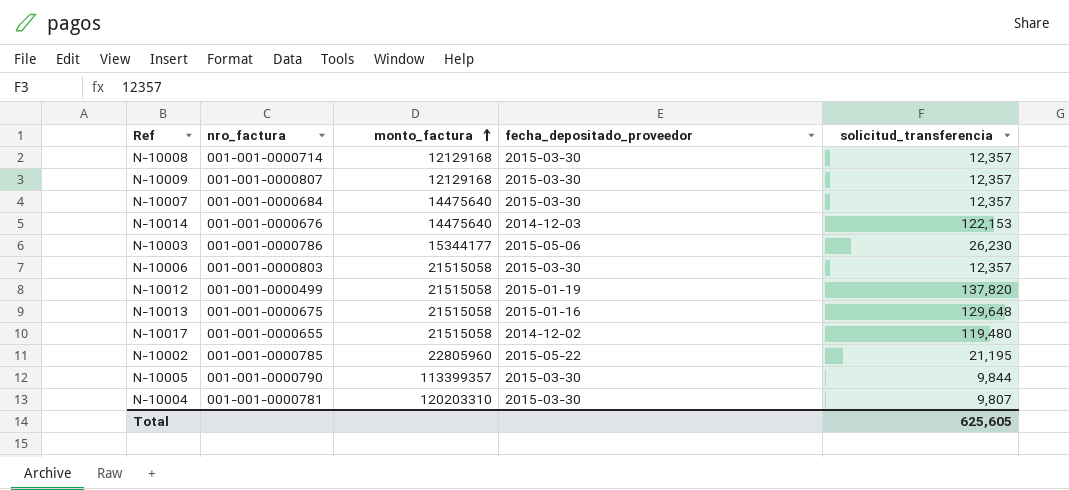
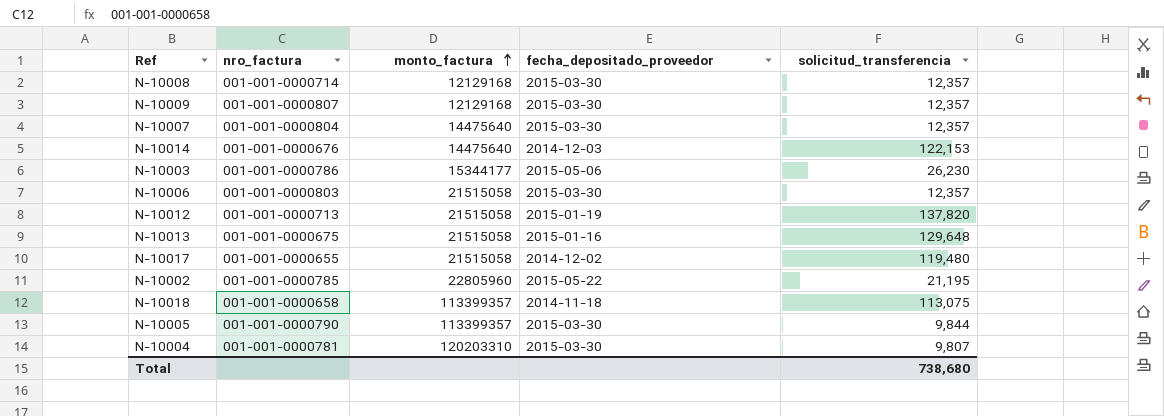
N-10007 | nro_factura: 001-001-0000684 -> 001-001-0000804
N-10012 | nro_factura: 001-001-0000499 -> 001-001-0000713
row N-10018: none -> 001-001-0000658 | 113399357 | 2014-11-18 | 113,075
Total | solicitud_transferencia: 625,605 -> 738,680

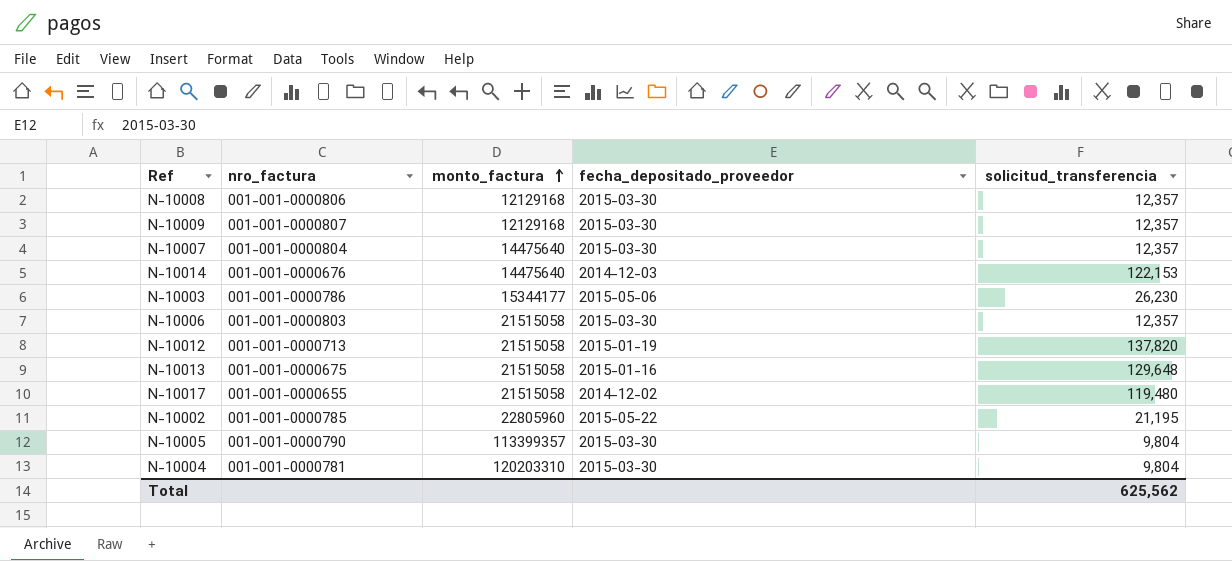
row N-10018: 001-001-0000658 | 113399357 | 2014-11-18 | 113,075 -> none
N-10008 | nro_factura: 001-001-0000714 -> 001-001-0000806
N-10005 | solicitud_transferencia: 9,844 -> 9,804
N-10004 | solicitud_transferencia: 9,807 -> 9,804
Total | solicitud_transferencia: 738,680 -> 625,562

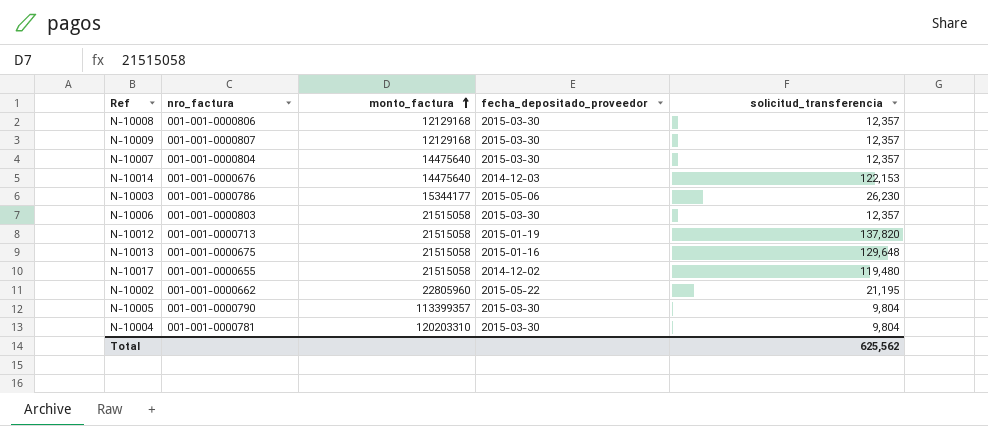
N-10002 | nro_factura: 001-001-0000785 -> 001-001-0000662

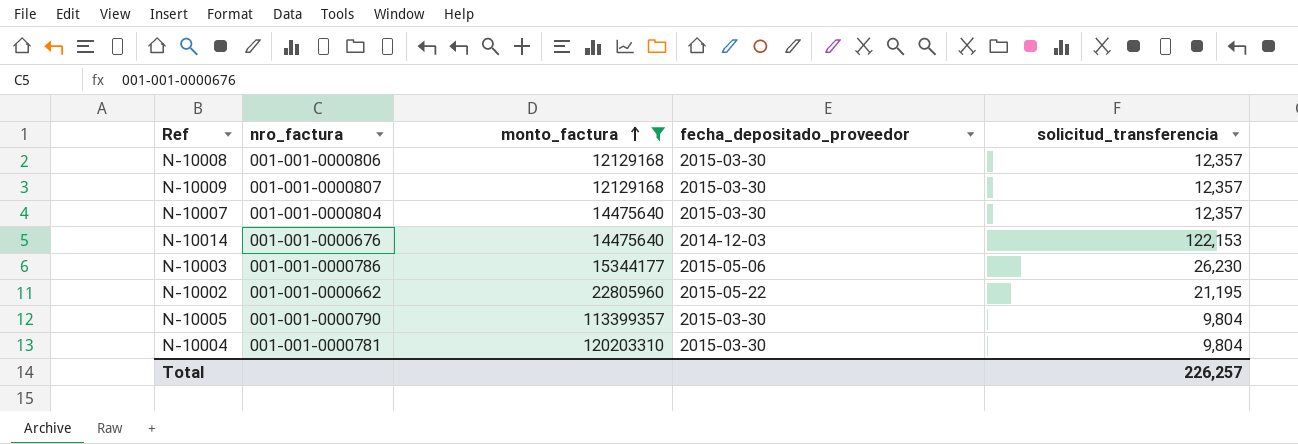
filter: none -> monto_factura != 21515058
Total | solicitud_transferencia: 625,562 -> 226,257

